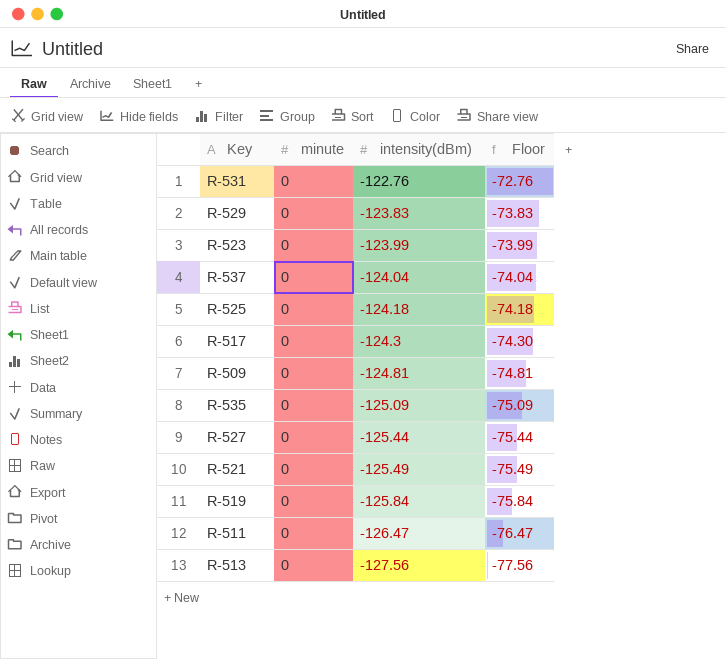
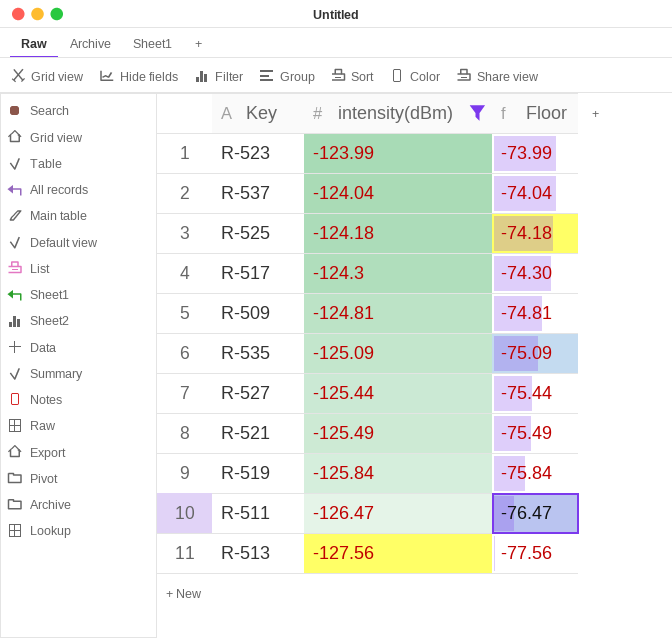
filter: none -> intensity(dBm) <= -123.99
column minute | position: 2 -> none

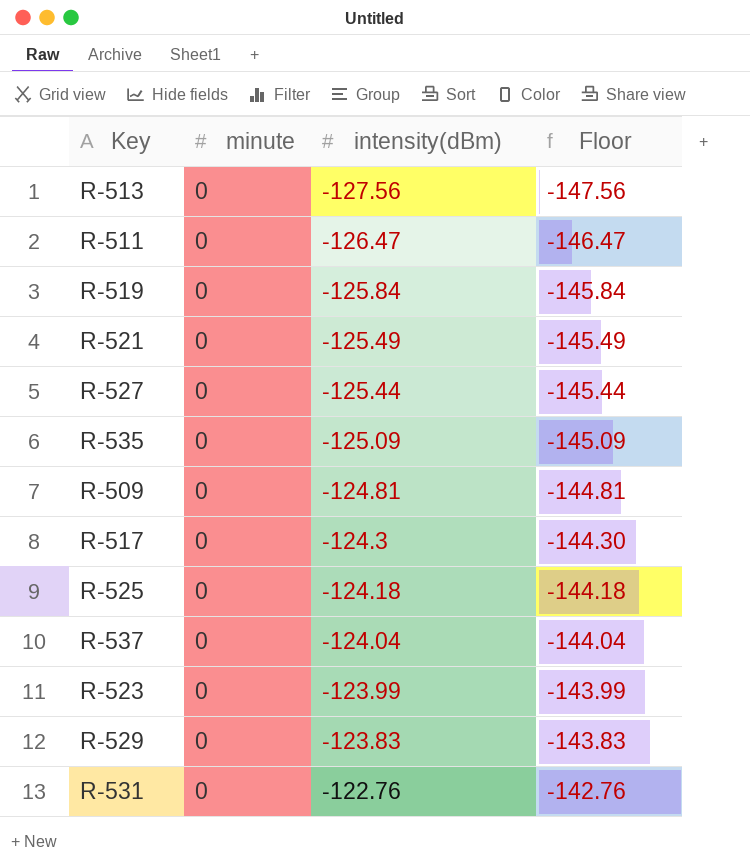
filter: intensity(dBm) <= -123.99 -> none
row order: intensity(dBm) descending -> intensity(dBm) ascending
column minute | position: none -> 2
column Floor | formula: [intensity(dBm)] + 50 -> [intensity(dBm)] - 20

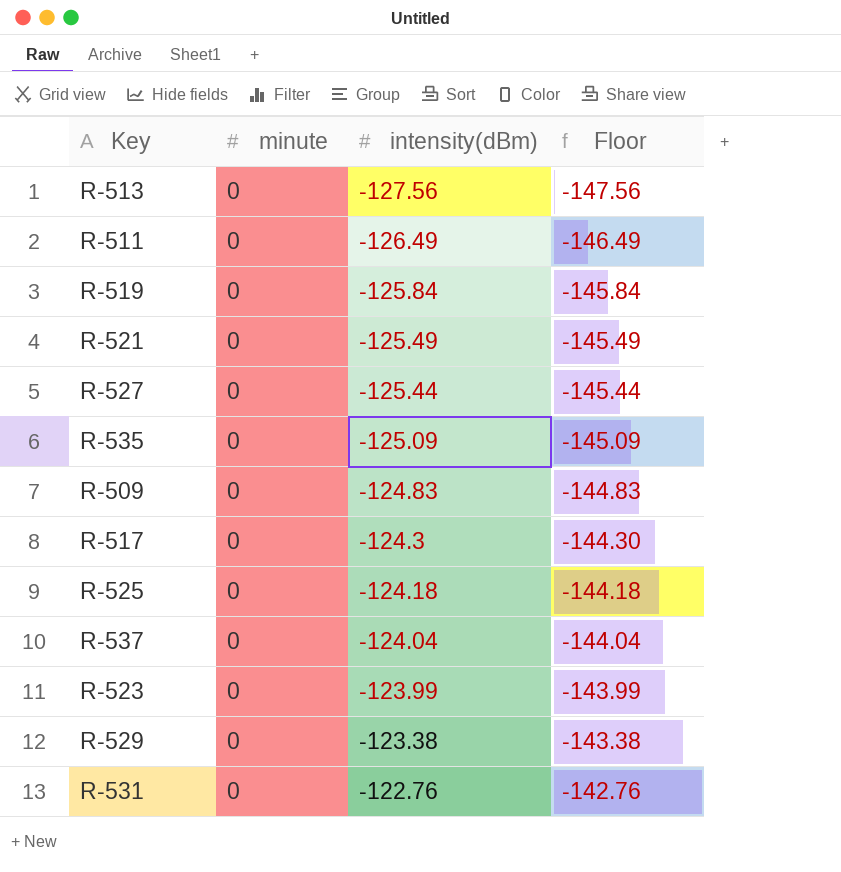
R-511 | intensity(dBm): -126.47 -> -126.49
R-511 | Floor: -146.47 -> -146.49
R-509 | intensity(dBm): -124.81 -> -124.83
R-509 | Floor: -144.81 -> -144.83
R-529 | intensity(dBm): -123.83 -> -123.38
R-529 | Floor: -143.83 -> -143.38

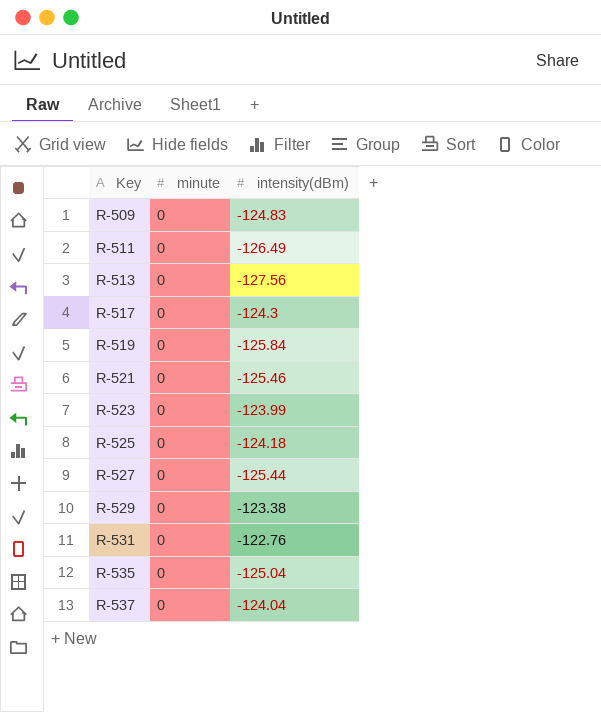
row order: intensity(dBm) ascending -> Key ascending
column Floor | formula: [intensity(dBm)] - 20 -> none
R-521 | intensity(dBm): -125.49 -> -125.46
R-535 | intensity(dBm): -125.09 -> -125.04

